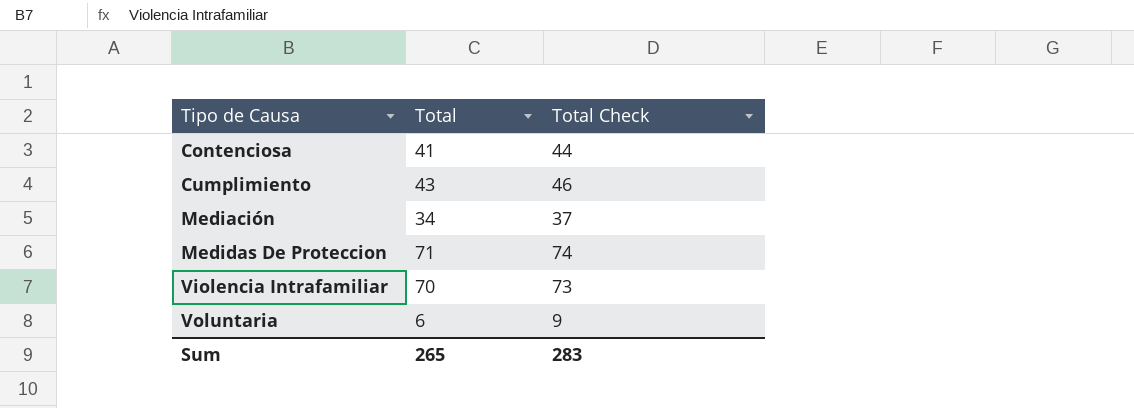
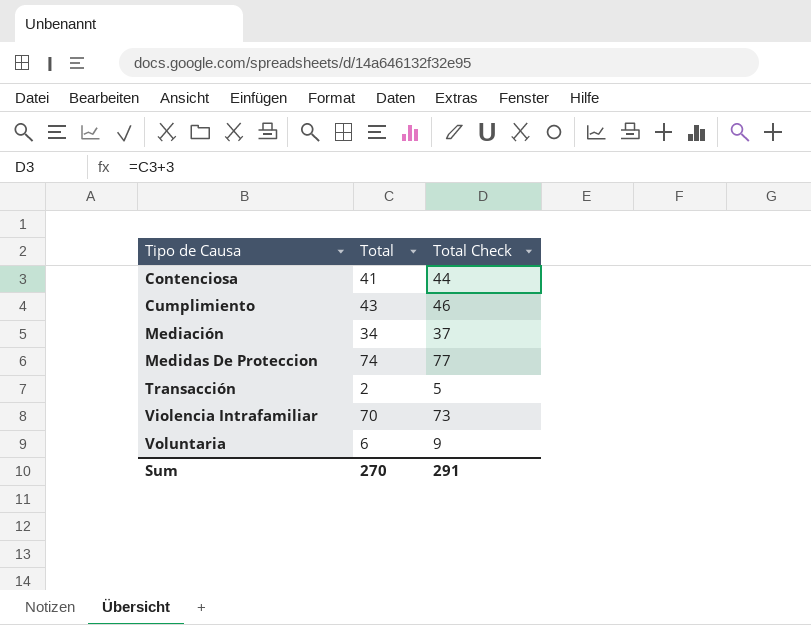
Medidas De Proteccion | Total: 71 -> 74
Medidas De Proteccion | Total Check: 74 -> 77
row Transacción: none -> 2 | 5
Sum | Total: 265 -> 270
Sum | Total Check: 283 -> 291

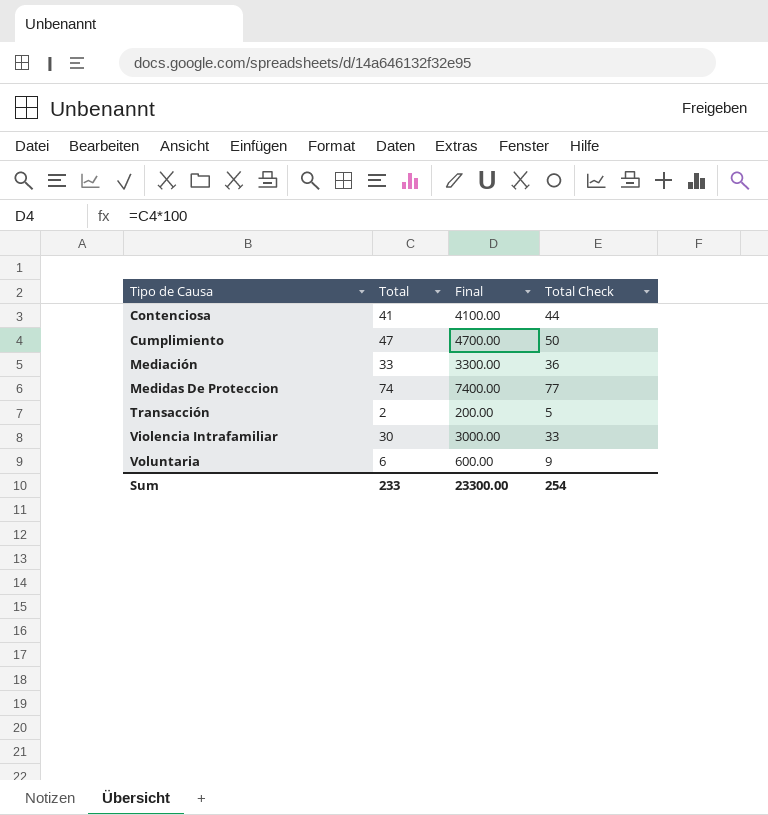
column Final | formula: none -> [Total] * 100
Cumplimiento | Total: 43 -> 47
Cumplimiento | Total Check: 46 -> 50
Mediación | Total: 34 -> 33
Mediación | Total Check: 37 -> 36
Violencia Intrafamiliar | Total: 70 -> 30
Violencia Intrafamiliar | Total Check: 73 -> 33
Sum | Total: 270 -> 233
Sum | Total Check: 291 -> 254

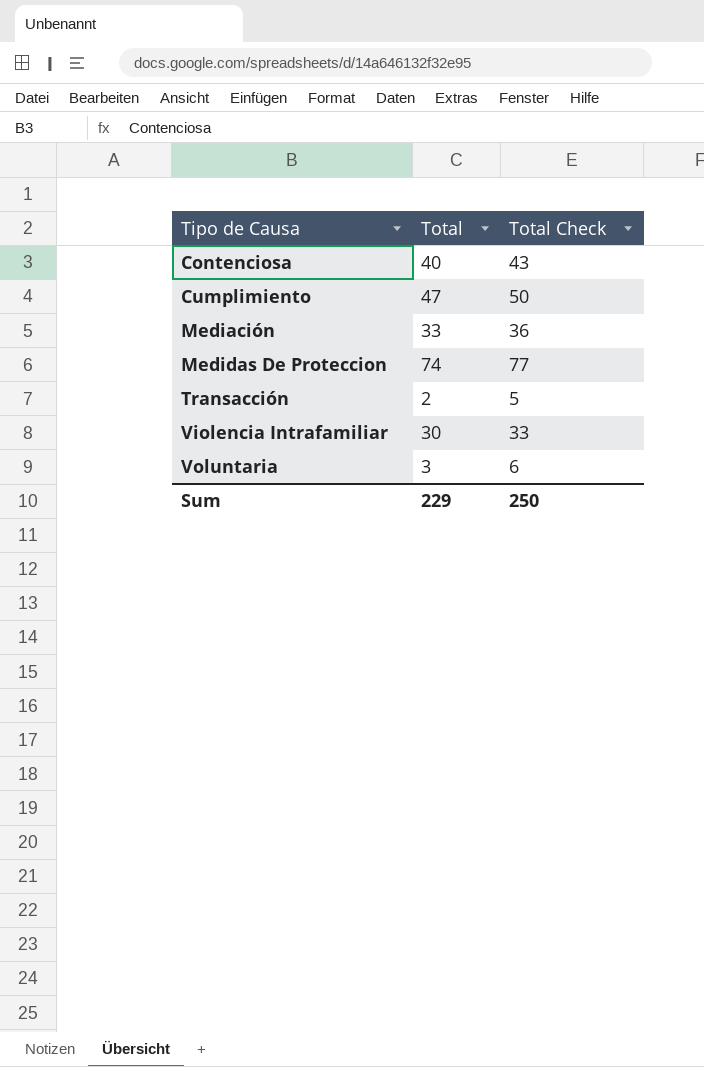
column Final | formula: [Total] * 100 -> none
Contenciosa | Total: 41 -> 40
Contenciosa | Total Check: 44 -> 43
Voluntaria | Total: 6 -> 3
Voluntaria | Total Check: 9 -> 6
Sum | Total: 233 -> 229
Sum | Total Check: 254 -> 250

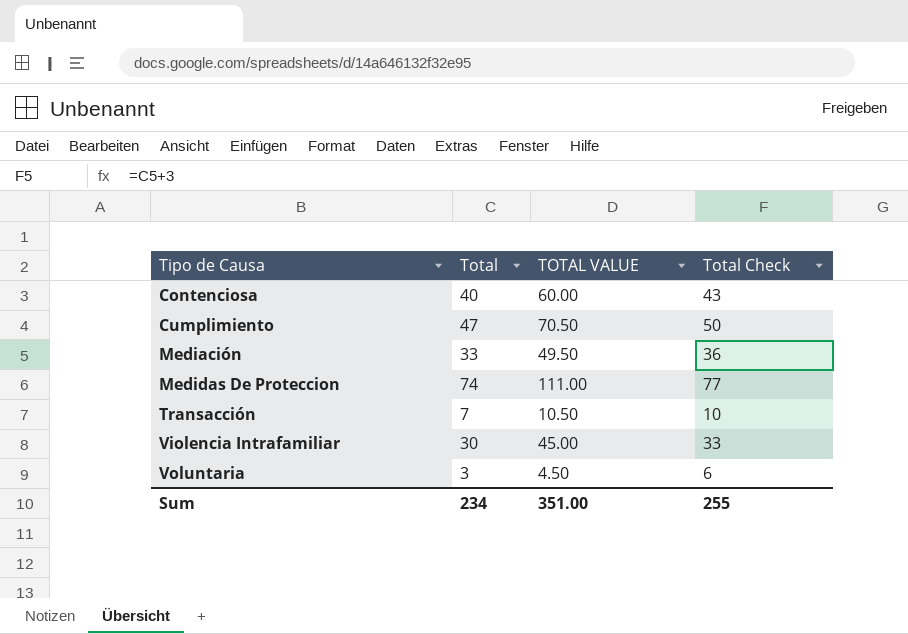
column TOTAL VALUE | formula: none -> [Total] * 1.5
Transacción | Total: 2 -> 7
Transacción | Total Check: 5 -> 10
Sum | Total: 229 -> 234
Sum | Total Check: 250 -> 255

